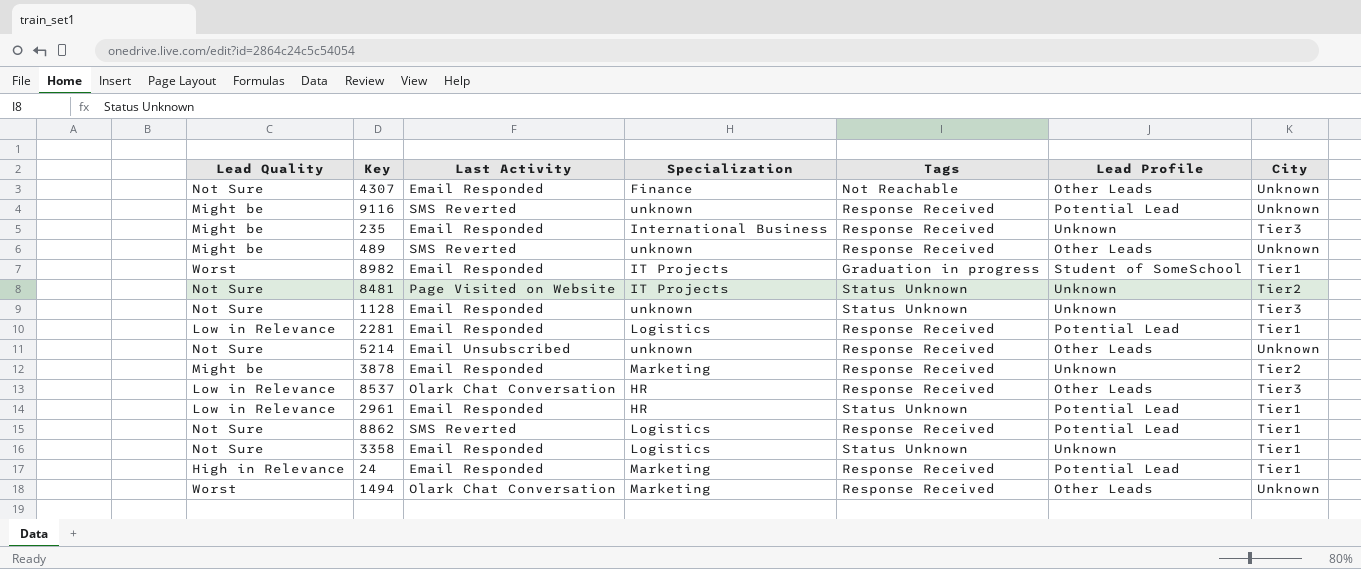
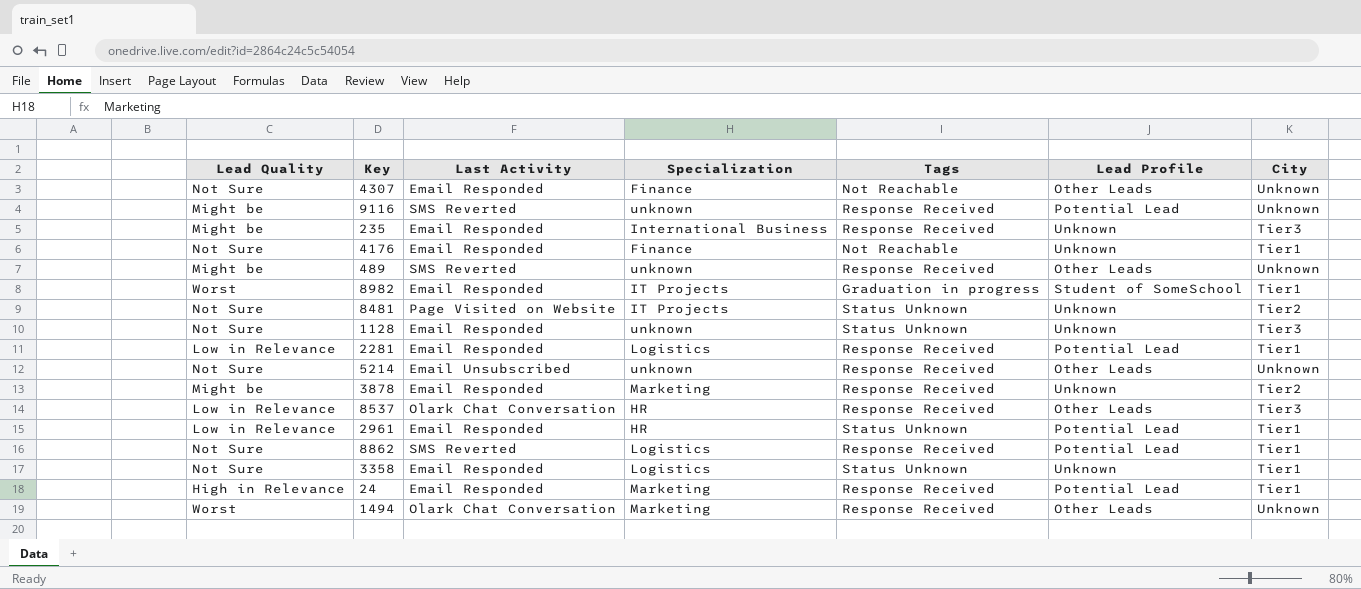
row 4176: none -> Not Sure | Email Responded | Finance | Not Reachable | Unknown | Tier1

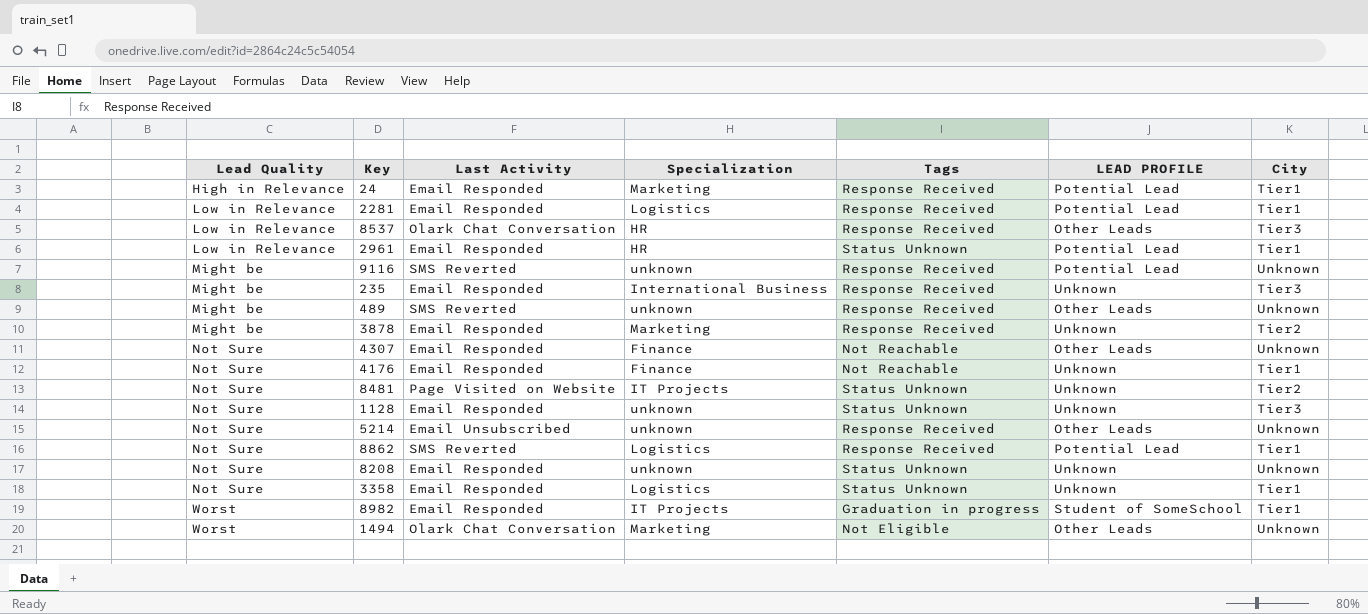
row order: none -> Lead Quality ascending
column name: Lead Profile -> LEAD PROFILE
row 8208: none -> Not Sure | Email Responded | unknown | Status Unknown | Unknown | Unknown
1494 | Tags: Response Received -> Not Eligible

